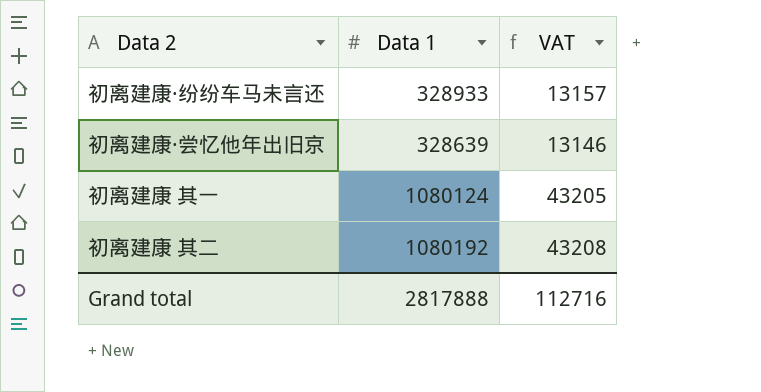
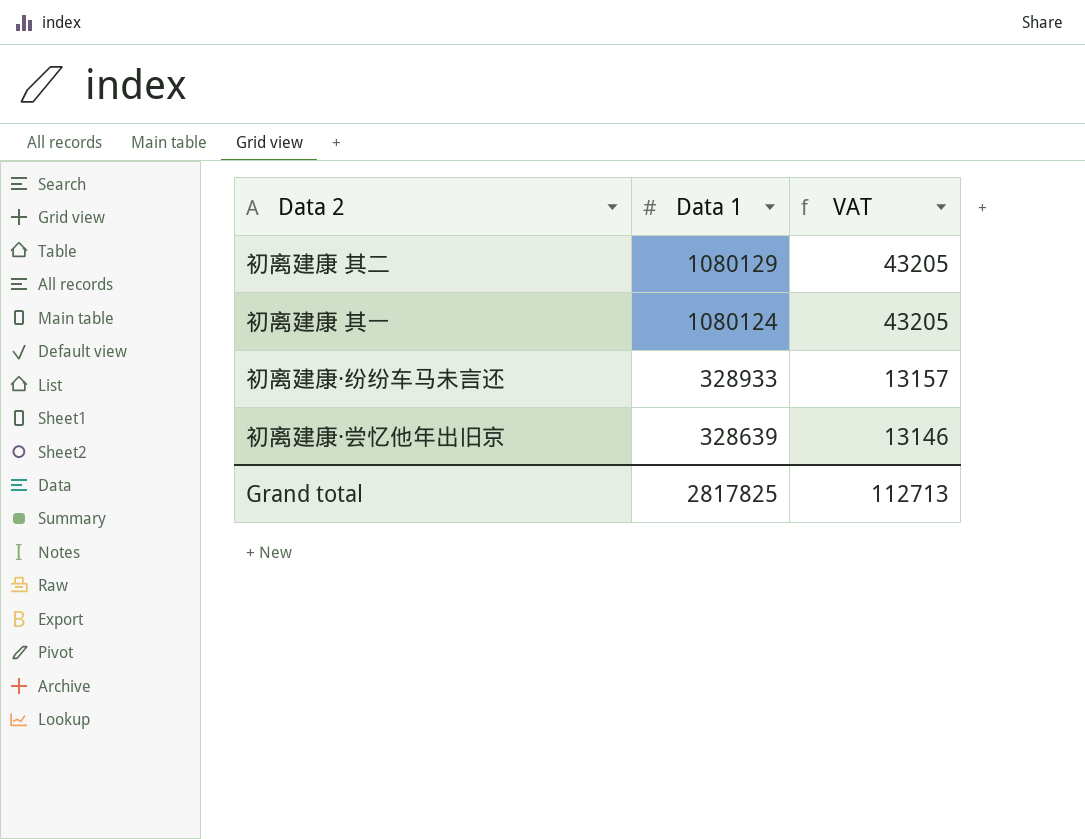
row order: none -> Data 1 descending
初离建康 其二 | Data 1: 1080192 -> 1080129
初离建康 其二 | VAT: 43208 -> 43205
Grand total | Data 1: 2817888 -> 2817825
Grand total | VAT: 112716 -> 112713

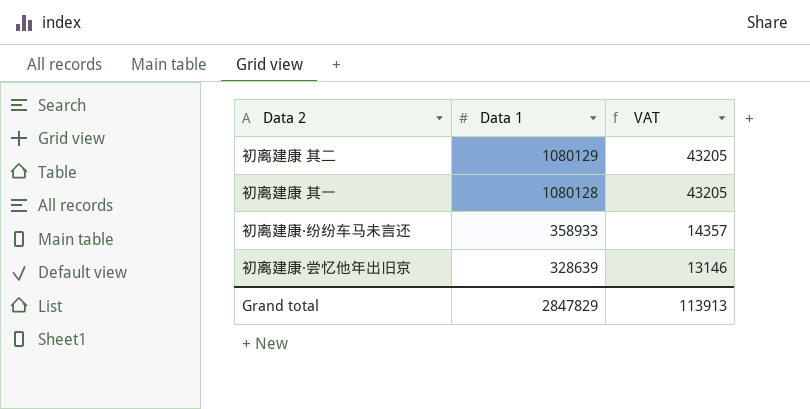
初离建康 其一 | Data 1: 1080124 -> 1080128
初离建康·纷纷车马未言还 | Data 1: 328933 -> 358933
初离建康·纷纷车马未言还 | VAT: 13157 -> 14357
Grand total | Data 1: 2817825 -> 2847829
Grand total | VAT: 112713 -> 113913

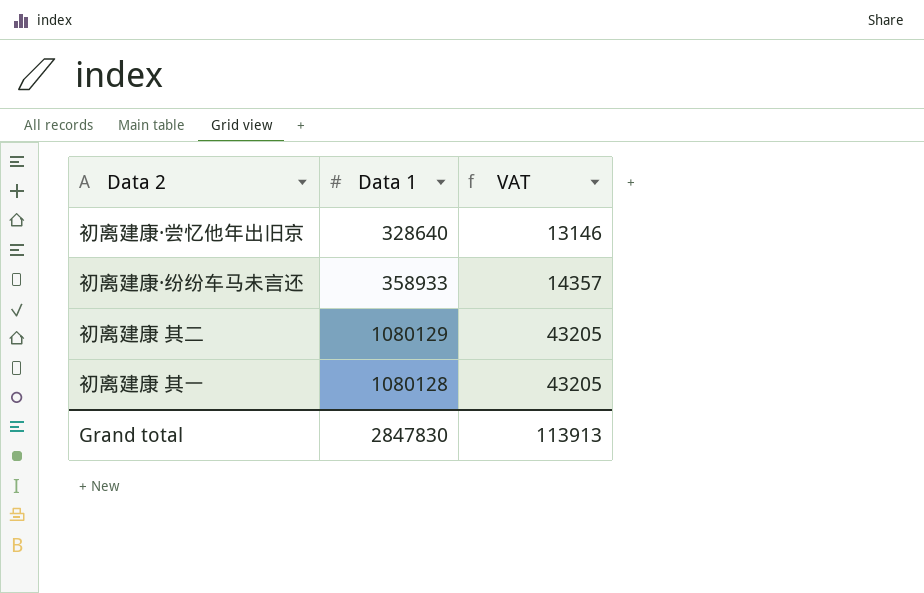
row order: Data 1 descending -> VAT ascending
初离建康·尝忆他年出旧京 | Data 1: 328639 -> 328640
Grand total | Data 1: 2847829 -> 2847830

